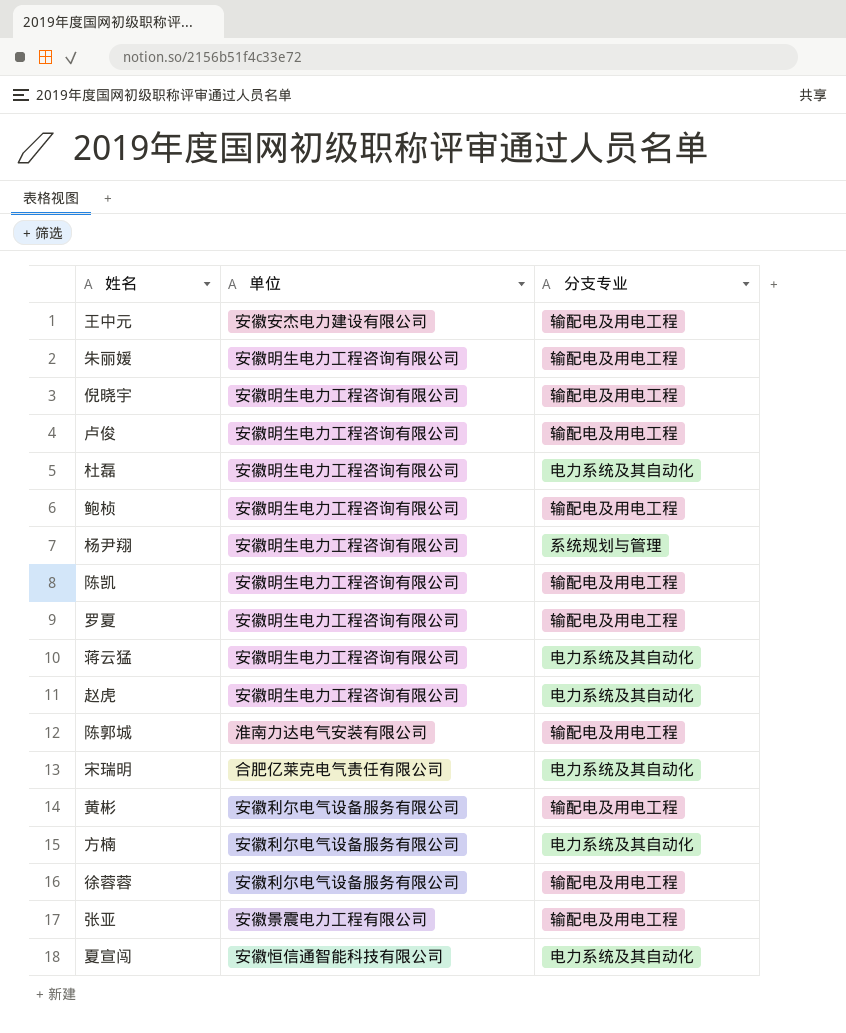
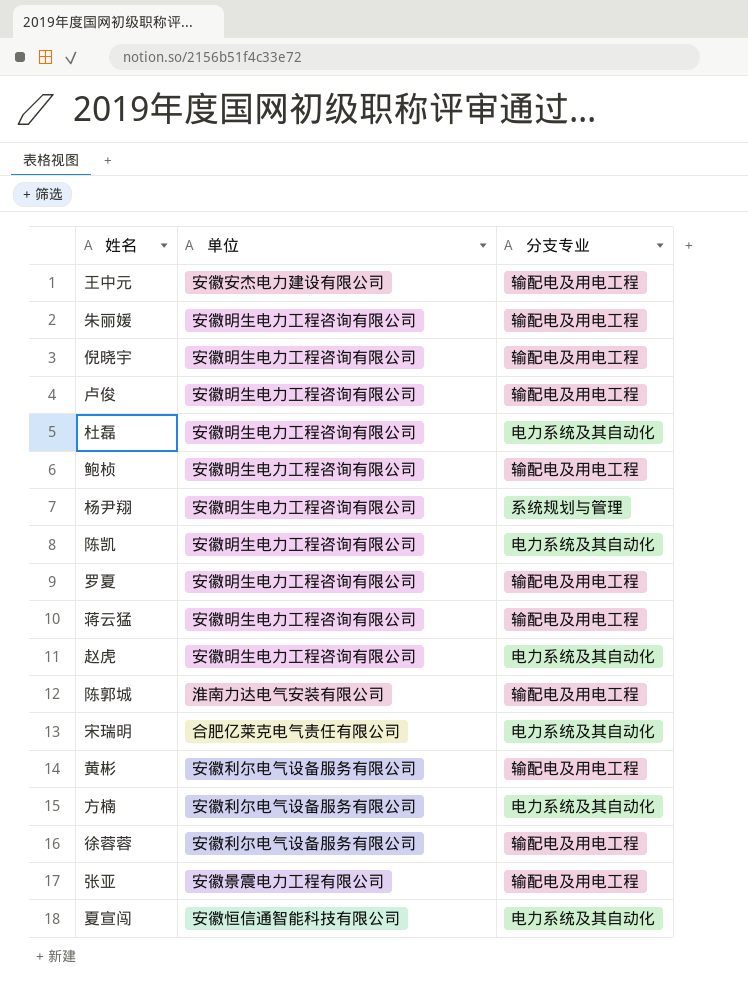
陈凯 | 分支专业: 输配电及用电工程 -> 电力系统及其自动化
蒋云猛 | 分支专业: 电力系统及其自动化 -> 输配电及用电工程

